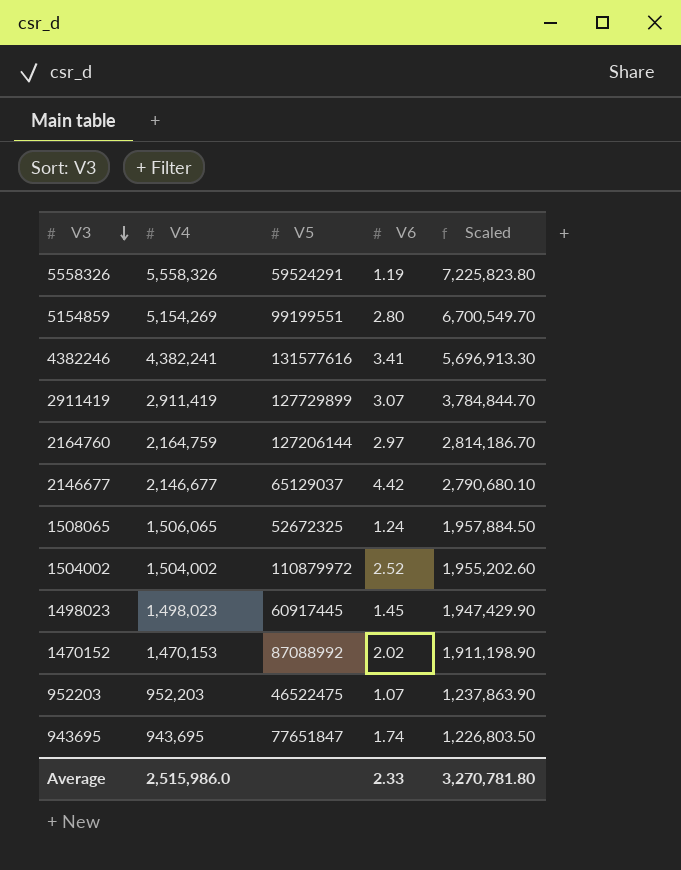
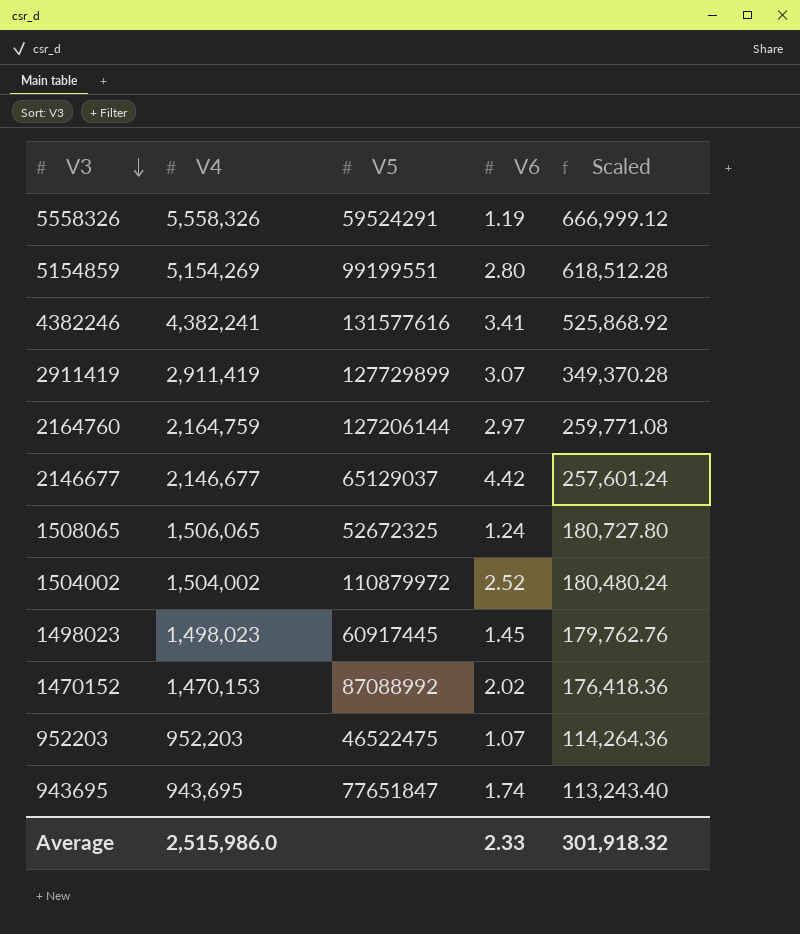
column Scaled | formula: [V4] * 1.3 -> [V4] * 0.12
Average | Scaled: 3,270,781.80 -> 301,918.32

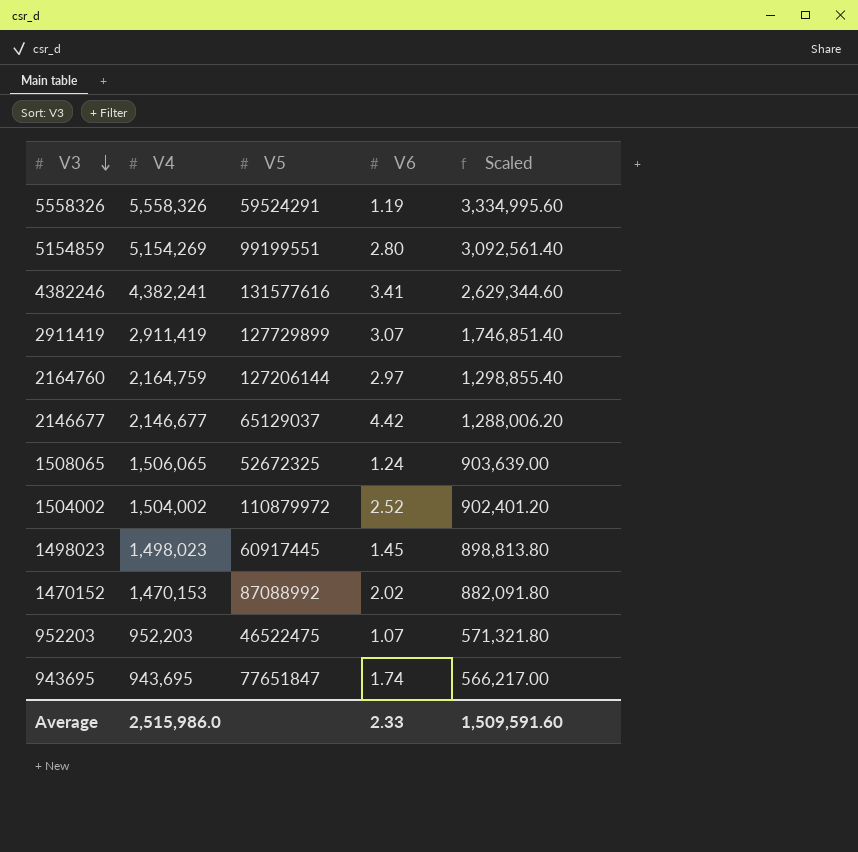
column Scaled | formula: [V4] * 0.12 -> [V4] * 0.6
Average | Scaled: 301,918.32 -> 1,509,591.60

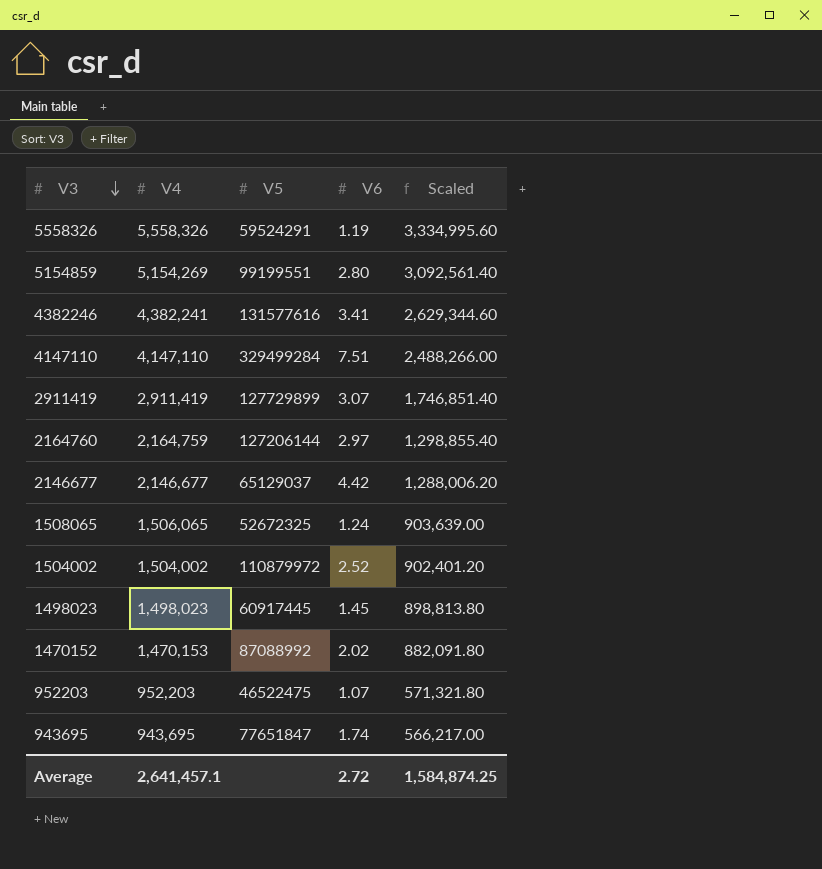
row 4147110: none -> 4,147,110 | 329499284 | 7.51 | 2,488,266.00
Average | V4: 2,515,986.0 -> 2,641,457.1
Average | V6: 2.33 -> 2.72
Average | Scaled: 1,509,591.60 -> 1,584,874.25

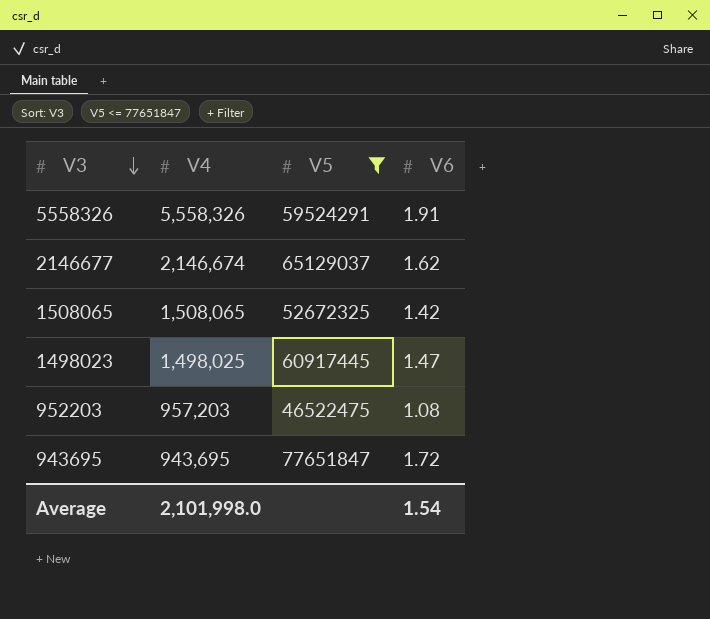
filter: none -> V5 <= 77651847
column Scaled | formula: [V4] * 0.6 -> none
5558326 | V6: 1.19 -> 1.91
2146677 | V4: 2,146,677 -> 2,146,674
2146677 | V6: 4.42 -> 1.62
1508065 | V4: 1,506,065 -> 1,508,065
1508065 | V6: 1.24 -> 1.42
1498023 | V4: 1,498,023 -> 1,498,025
1498023 | V6: 1.45 -> 1.47
952203 | V4: 952,203 -> 957,203
952203 | V6: 1.07 -> 1.08
943695 | V6: 1.74 -> 1.72
Average | V4: 2,641,457.1 -> 2,101,998.0
Average | V6: 2.72 -> 1.54

